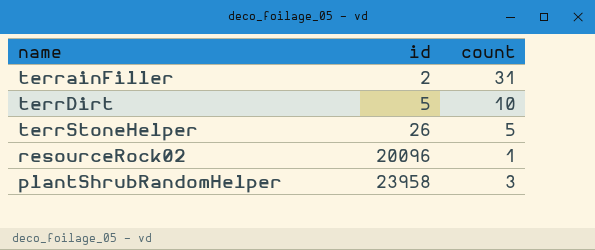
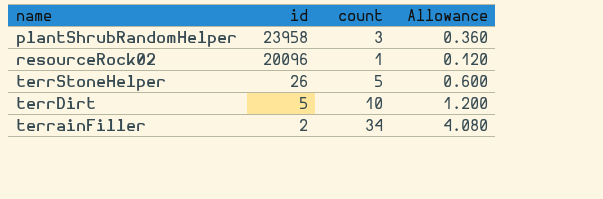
row order: id ascending -> id descending
column Allowance | formula: none -> [count] * 0.12
terrainFiller | count: 31 -> 34

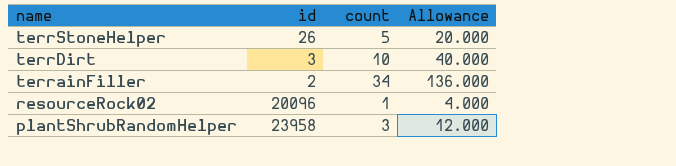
row order: id descending -> name descending
column Allowance | formula: [count] * 0.12 -> [count] * 4
terrDirt | id: 5 -> 3

